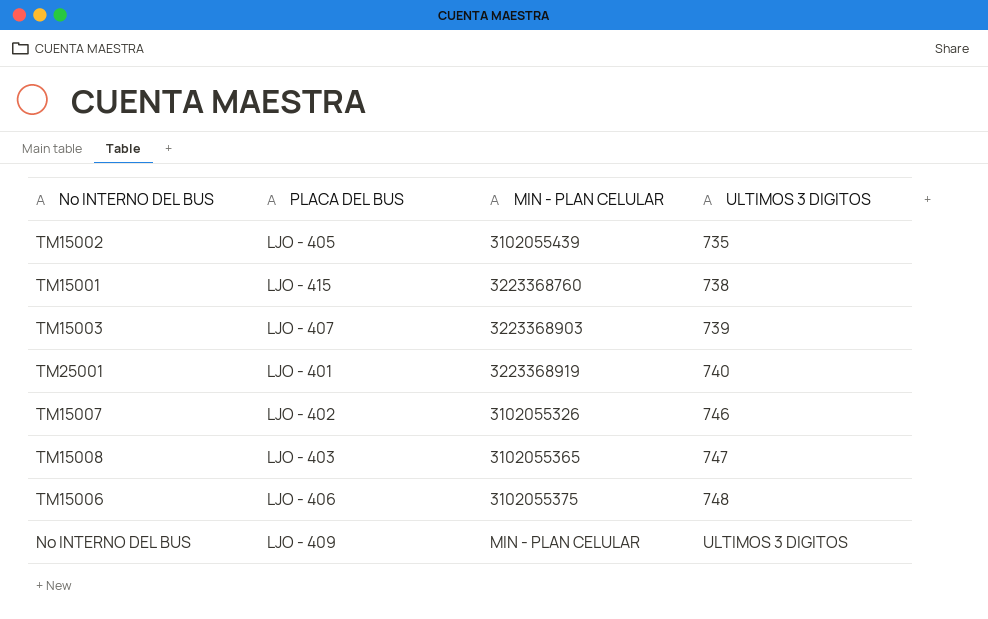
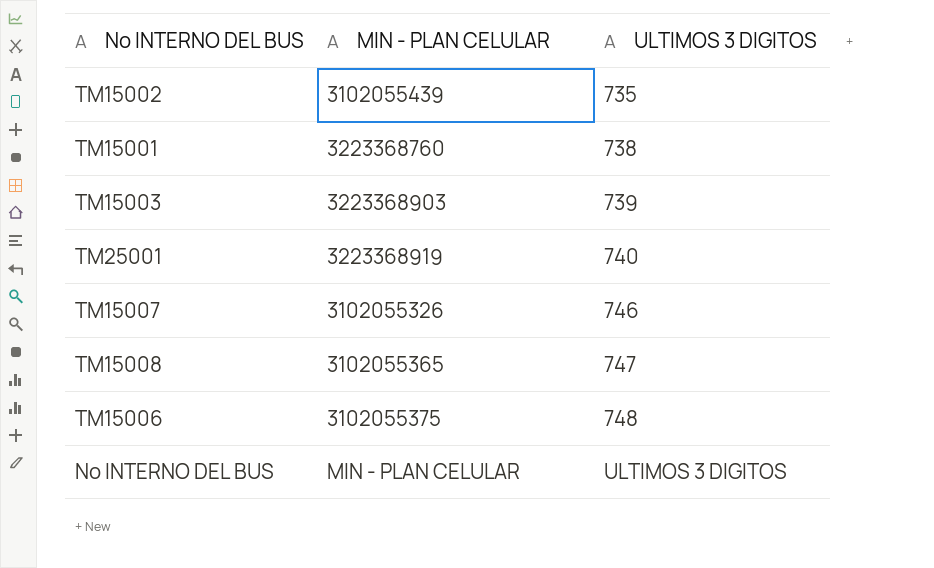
column PLACA DEL BUS | position: 2 -> none

